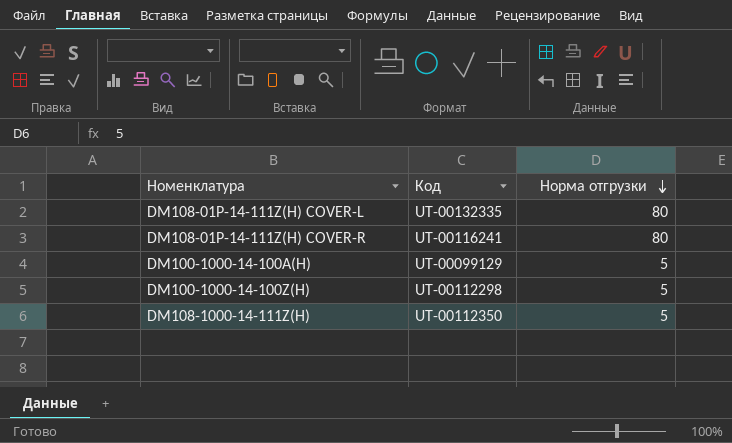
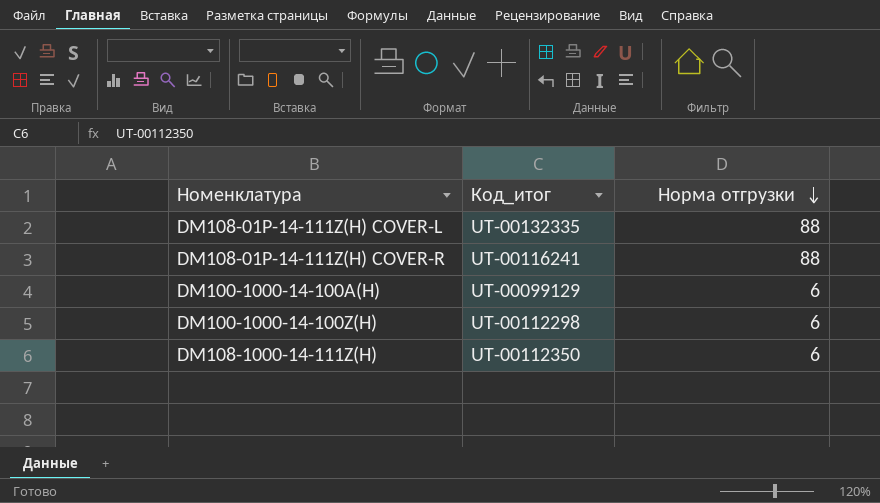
column name: Код -> Код_итог
DM108-01P-14-111Z(H) COVER-L | Норма отгрузки: 80 -> 88
DM108-01P-14-111Z(H) COVER-R | Норма отгрузки: 80 -> 88
DM100-1000-14-100A(H) | Норма отгрузки: 5 -> 6
DM100-1000-14-100Z(H) | Норма отгрузки: 5 -> 6
DM108-1000-14-111Z(H) | Норма отгрузки: 5 -> 6

